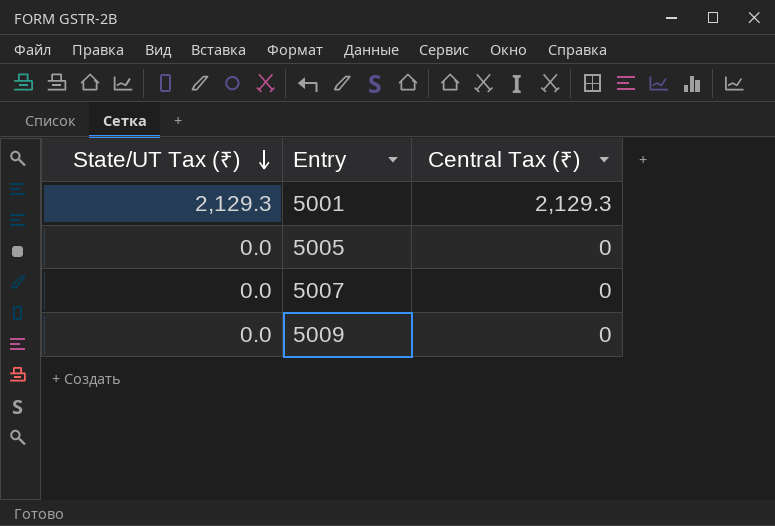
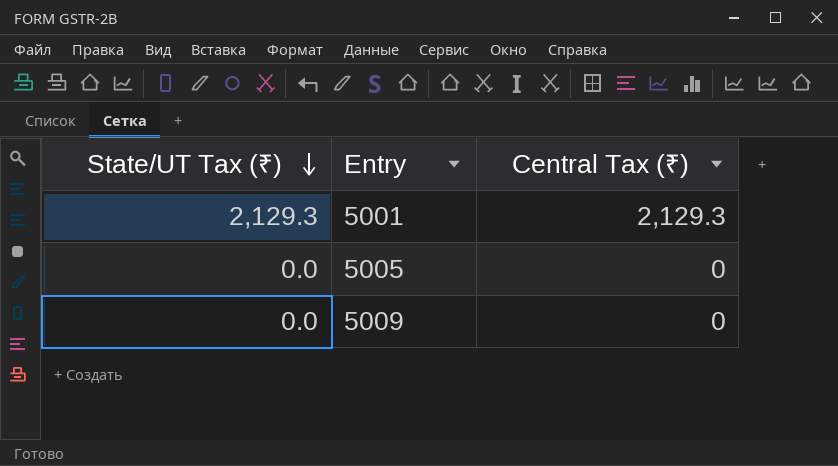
row 5007: 0.0 | 0 -> none

